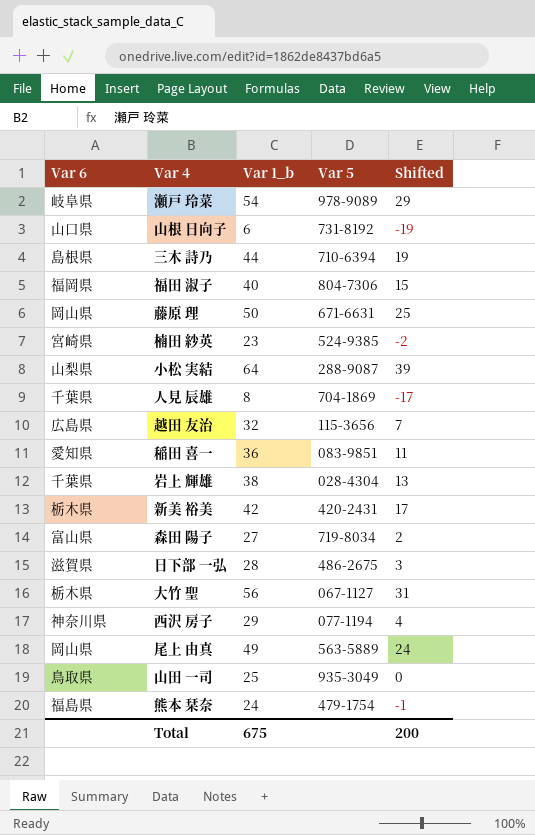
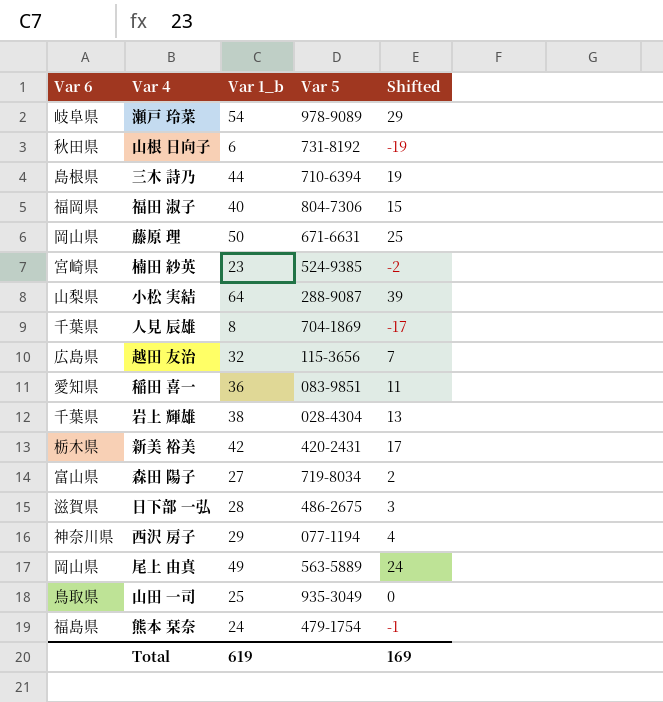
row 大竹 聖: 栃木県 | 56 | 067-1127 | 31 -> none
山根 日向子 | Var 6: 山口県 -> 秋田県
Total | Var 1_b: 675 -> 619
Total | Shifted: 200 -> 169

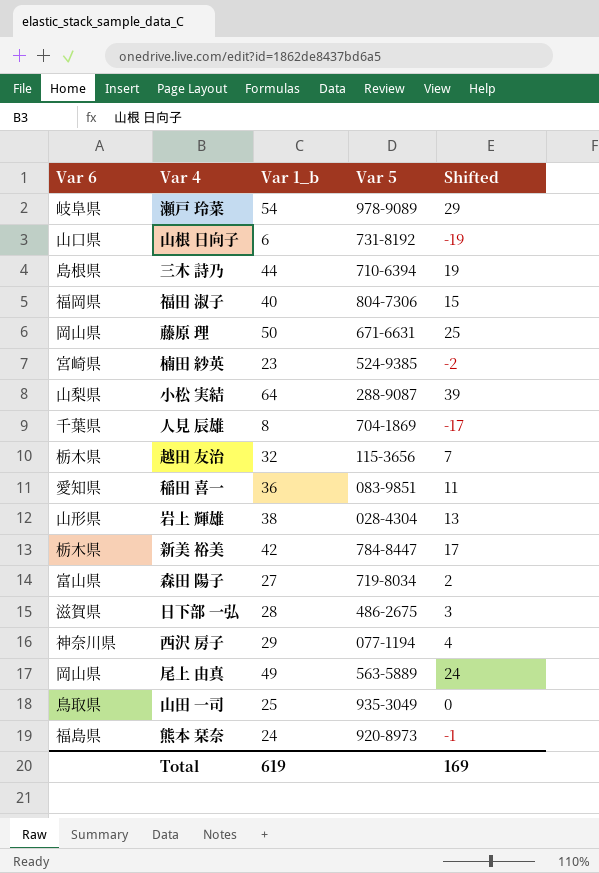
山根 日向子 | Var 6: 秋田県 -> 山口県
越田 友治 | Var 6: 広島県 -> 栃木県
岩上 輝雄 | Var 6: 千葉県 -> 山形県
新美 裕美 | Var 5: 420-2431 -> 784-8447
熊本 栞奈 | Var 5: 479-1754 -> 920-8973

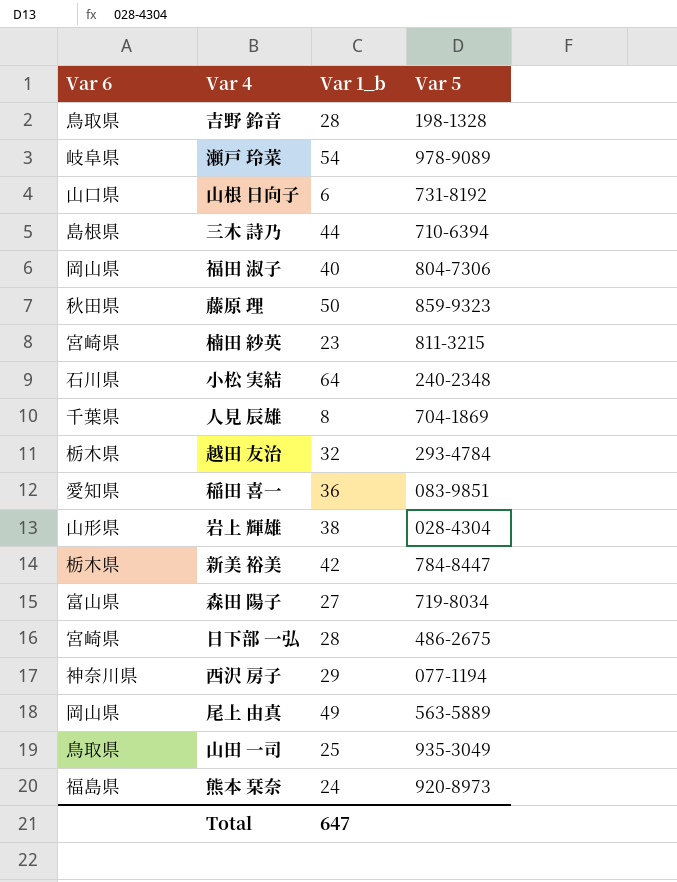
column Shifted | formula: [Var 1_b] - 25 -> none
row 吉野 鈴音: none -> 鳥取県 | 28 | 198-1328
福田 淑子 | Var 6: 福岡県 -> 岡山県
藤原 理 | Var 6: 岡山県 -> 秋田県
藤原 理 | Var 5: 671-6631 -> 859-9323
楠田 紗英 | Var 5: 524-9385 -> 811-3215
小松 実結 | Var 6: 山梨県 -> 石川県
小松 実結 | Var 5: 288-9087 -> 240-2348
越田 友治 | Var 5: 115-3656 -> 293-4784
日下部 一弘 | Var 6: 滋賀県 -> 宮崎県
Total | Var 1_b: 619 -> 647

